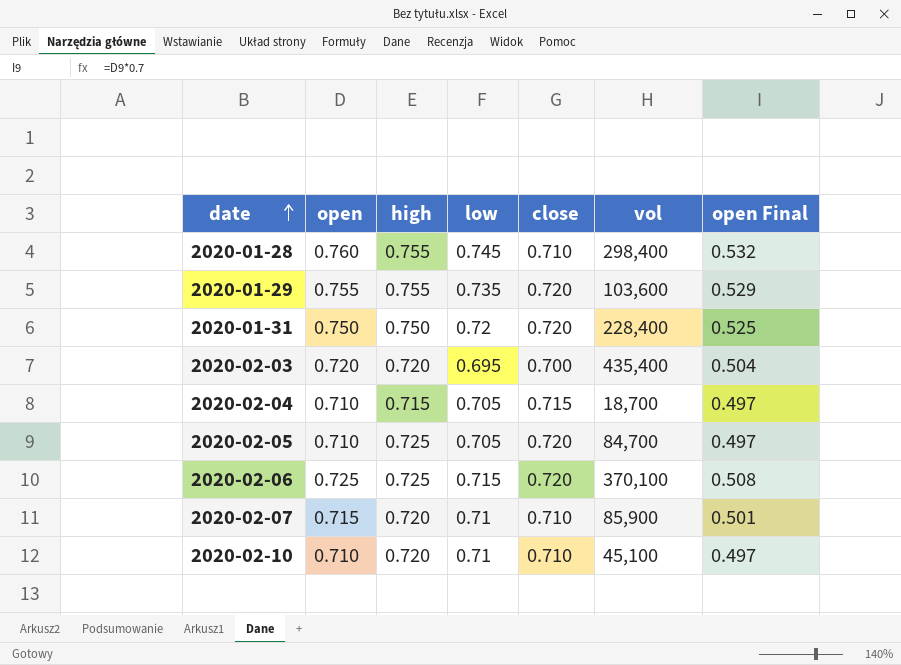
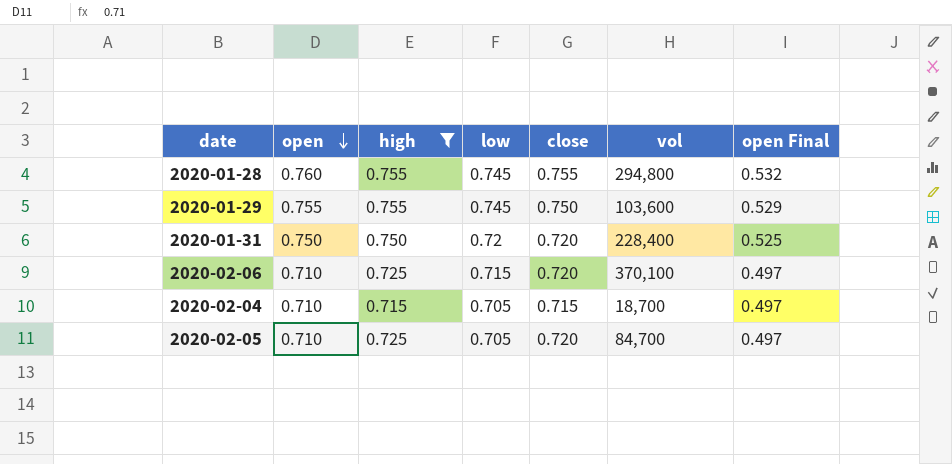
filter: none -> high != 0.720
row order: date ascending -> open descending
2020-01-28 | close: 0.710 -> 0.755
2020-01-28 | vol: 298,400 -> 294,800
2020-01-29 | low: 0.735 -> 0.745
2020-01-29 | close: 0.720 -> 0.750
2020-02-06 | open: 0.725 -> 0.710
2020-02-06 | open Final: 0.508 -> 0.497

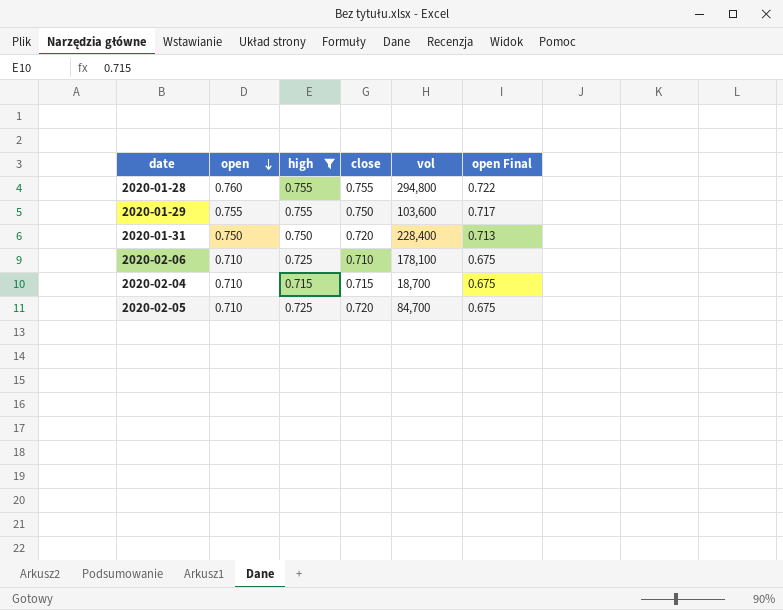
column low | position: 4 -> none
column open Final | formula: [open] * 0.7 -> [open] * 0.95
2020-02-06 | close: 0.720 -> 0.710
2020-02-06 | vol: 370,100 -> 178,100

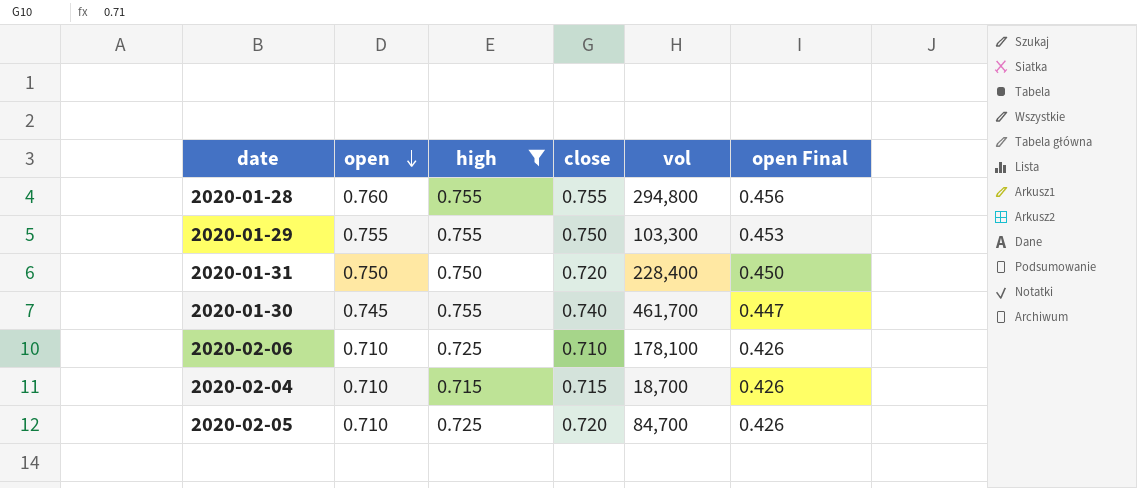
column open Final | formula: [open] * 0.95 -> [open] * 0.6
2020-01-29 | vol: 103,600 -> 103,300
row 2020-01-30: none -> 0.745 | 0.755 | 0.740 | 461,700 | 0.447

